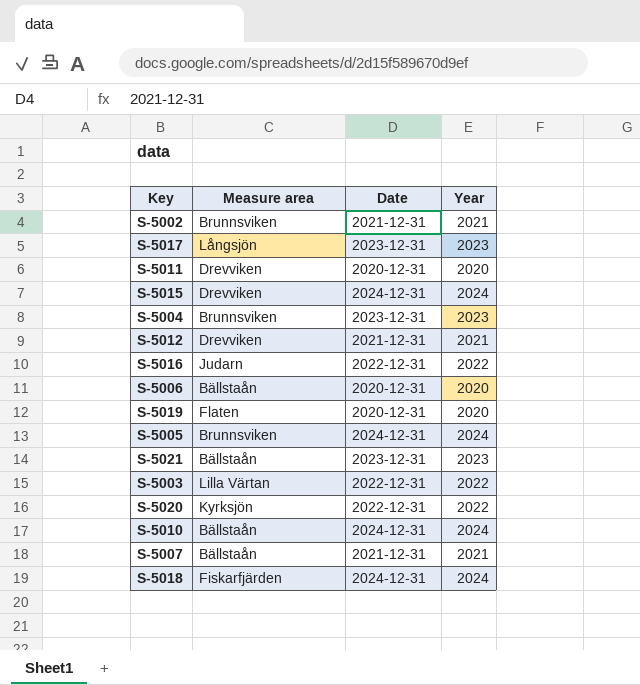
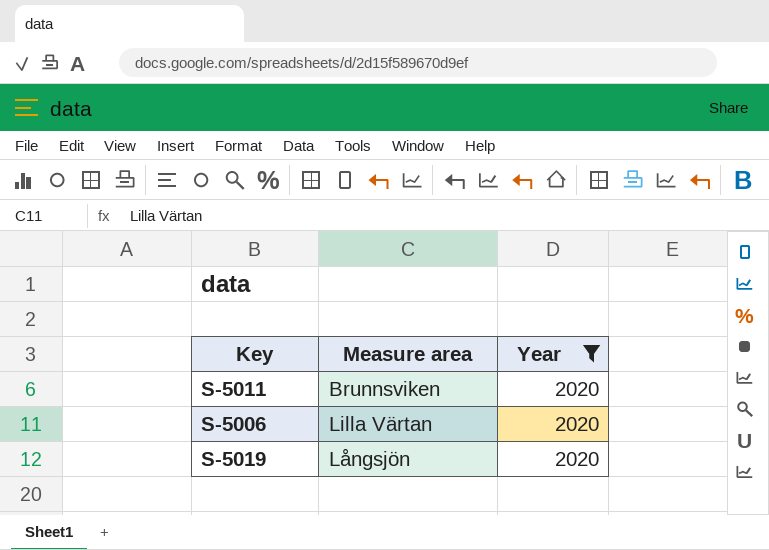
filter: none -> Year = 2020
column Date | position: 3 -> none
S-5011 | Measure area: Drevviken -> Brunnsviken
S-5006 | Measure area: Bällstaån -> Lilla Värtan
S-5019 | Measure area: Flaten -> Långsjön

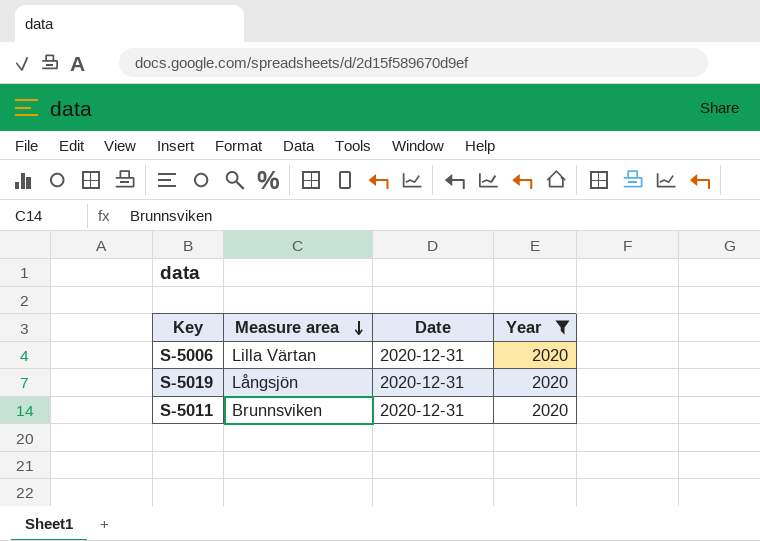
row order: none -> Measure area descending
column Date | position: none -> 3

